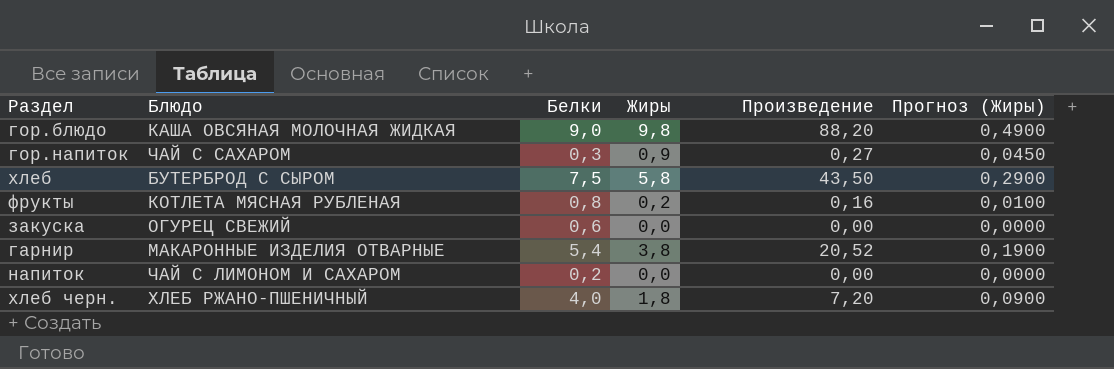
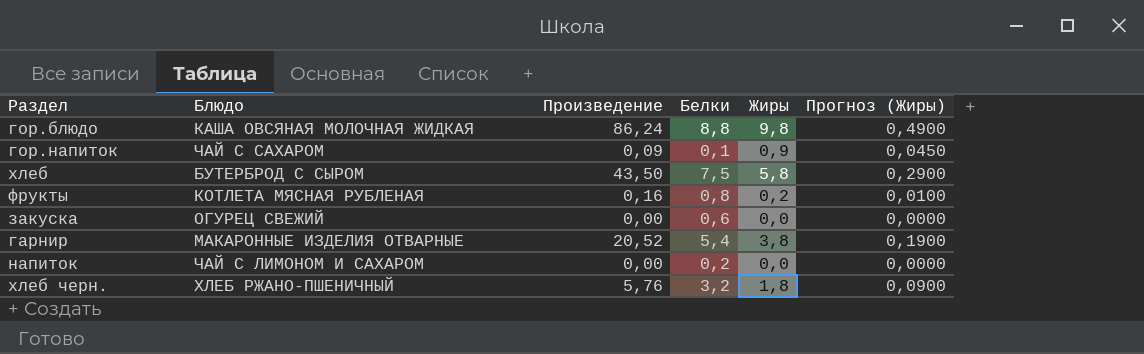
column Произведение | position: 5 -> 3
гор.блюдо | Произведение: 88,20 -> 86,24
гор.блюдо | Белки: 9,0 -> 8,8
гор.напиток | Произведение: 0,27 -> 0,09
гор.напиток | Белки: 0,3 -> 0,1
хлеб черн. | Произведение: 7,20 -> 5,76
хлеб черн. | Белки: 4,0 -> 3,2

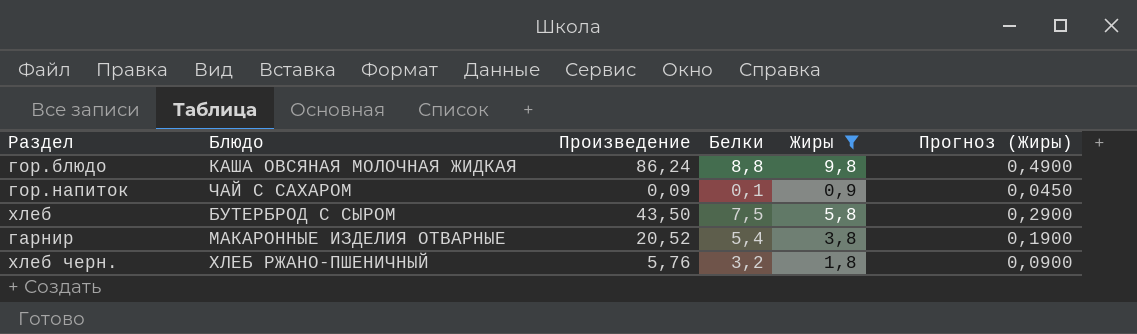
filter: none -> Жиры >= 0,9

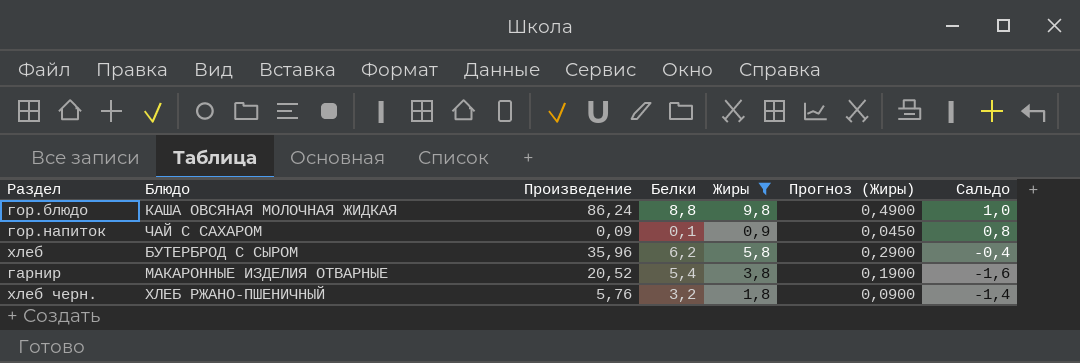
column Сальдо | formula: none -> [Жиры] - [Белки]
хлеб | Произведение: 43,50 -> 35,96
хлеб | Белки: 7,5 -> 6,2

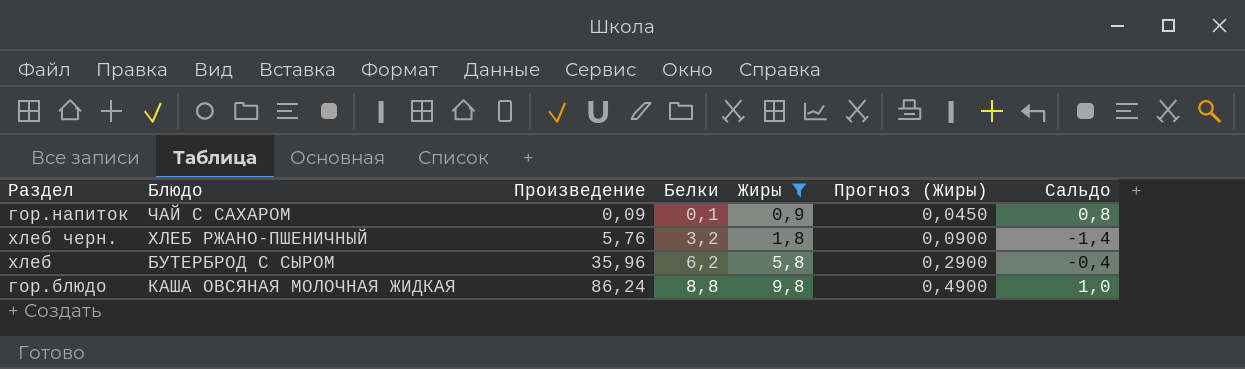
row order: none -> Произведение ascending
row гарнир: МАКАРОННЫЕ ИЗДЕЛИЯ ОТВАРНЫЕ | 20,52 | 5,4 | 3,8 | 0,1900 | -1,6 -> none

